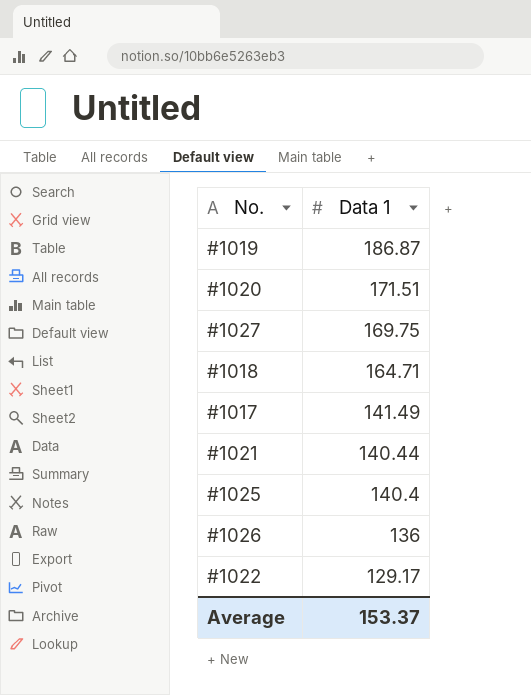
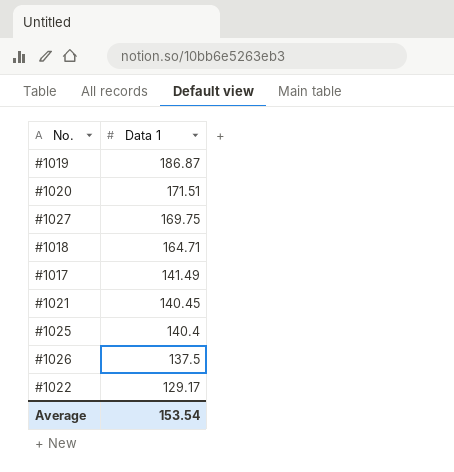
#1021 | Data 1: 140.44 -> 140.45
#1026 | Data 1: 136 -> 137.5
Average | Data 1: 153.37 -> 153.54

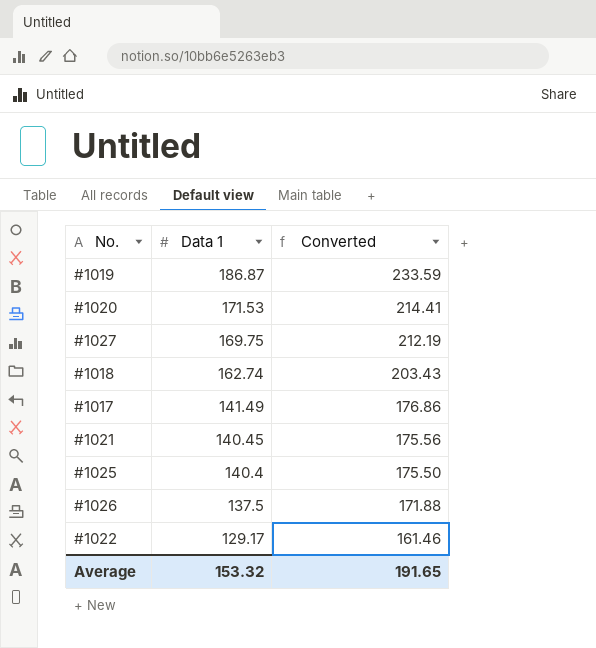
column Converted | formula: none -> [Data 1] * 1.25
#1020 | Data 1: 171.51 -> 171.53
#1018 | Data 1: 164.71 -> 162.74
Average | Data 1: 153.54 -> 153.32

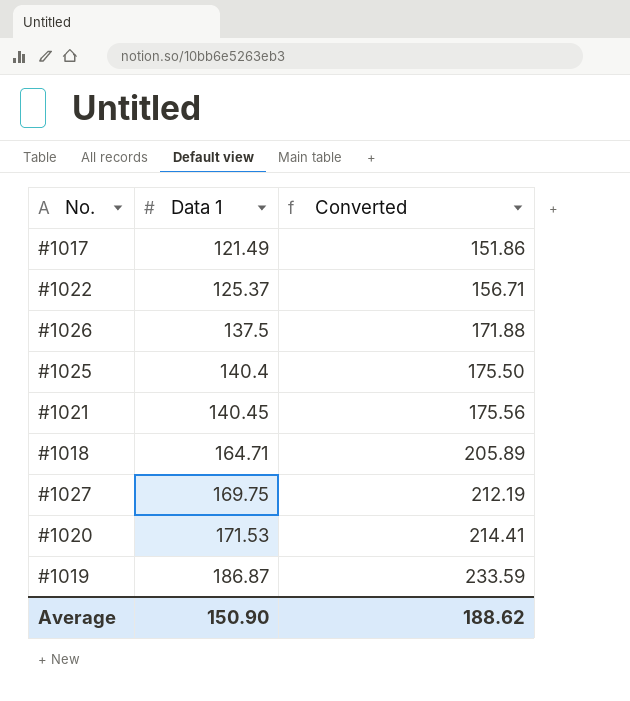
row order: Data 1 descending -> Data 1 ascending
#1017 | Data 1: 141.49 -> 121.49
#1017 | Converted: 176.86 -> 151.86
#1022 | Data 1: 129.17 -> 125.37
#1022 | Converted: 161.46 -> 156.71
#1018 | Data 1: 162.74 -> 164.71
#1018 | Converted: 203.43 -> 205.89
Average | Data 1: 153.32 -> 150.90
Average | Converted: 191.65 -> 188.62

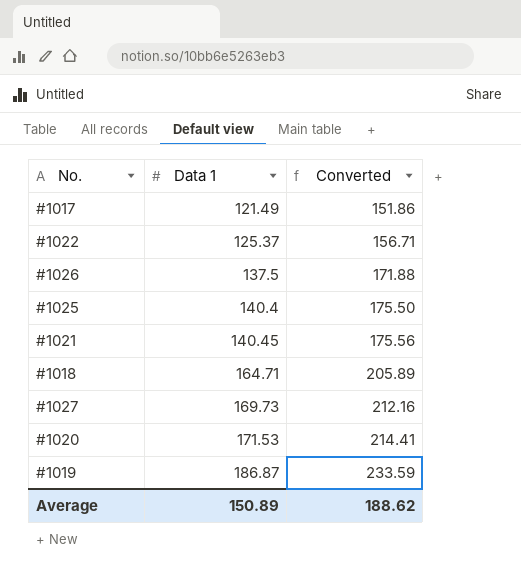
#1027 | Data 1: 169.75 -> 169.73
#1027 | Converted: 212.19 -> 212.16
Average | Data 1: 150.90 -> 150.89

